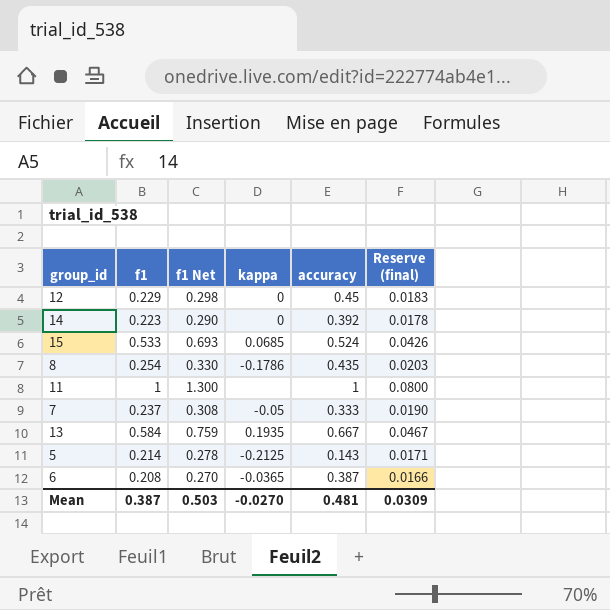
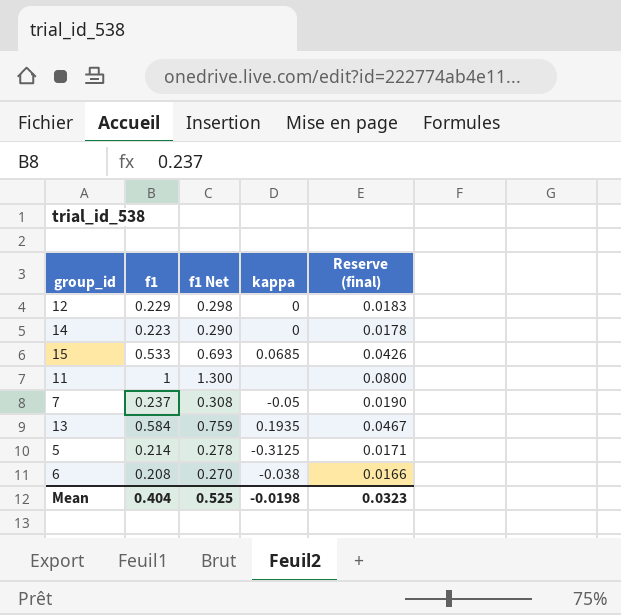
column accuracy | position: 5 -> none
row 8: 0.254 | 0.330 | -0.1786 | 0.435 | 0.0203 -> none
5 | kappa: -0.2125 -> -0.3125
6 | kappa: -0.0365 -> -0.038
Mean | f1: 0.387 -> 0.404
Mean | f1 Net: 0.503 -> 0.525
Mean | kappa: -0.0270 -> -0.0198
Mean | Reserve (final): 0.0309 -> 0.0323

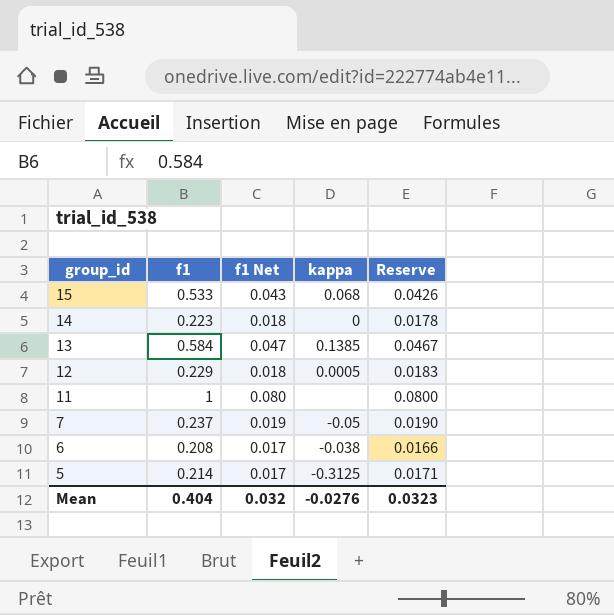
row order: none -> group_id descending
column f1 Net | formula: [f1] * 1.3 -> [f1] * 0.08
column name: Reserve (final) -> Reserve
15 | kappa: 0.0685 -> 0.068
13 | kappa: 0.1935 -> 0.1385
12 | kappa: 0 -> 0.0005
Mean | f1 Net: 0.525 -> 0.032
Mean | kappa: -0.0198 -> -0.0276

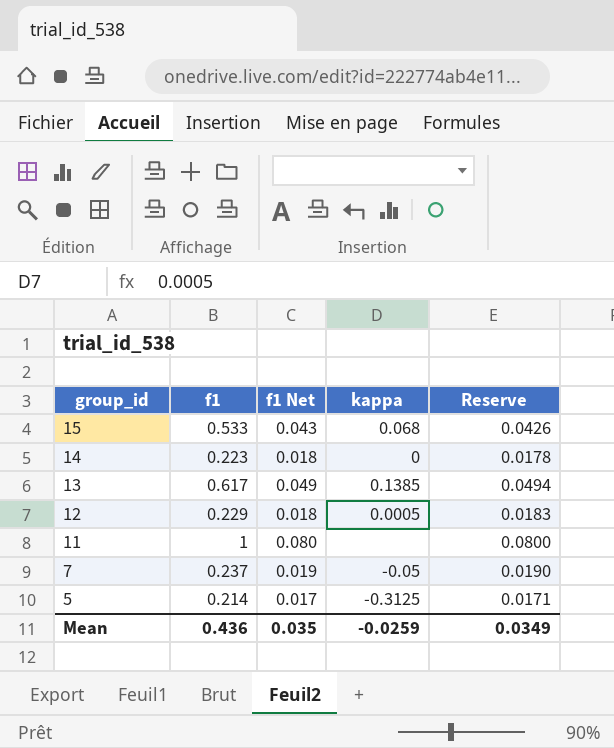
row 6: 0.208 | 0.017 | -0.038 | 0.0166 -> none
13 | f1: 0.584 -> 0.617
13 | f1 Net: 0.047 -> 0.049
13 | Reserve: 0.0467 -> 0.0494
Mean | f1: 0.404 -> 0.436
Mean | f1 Net: 0.032 -> 0.035
Mean | kappa: -0.0276 -> -0.0259
Mean | Reserve: 0.0323 -> 0.0349

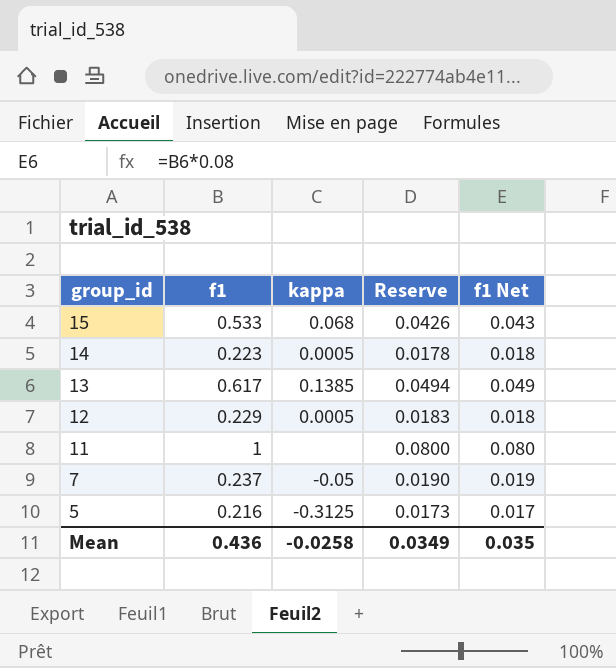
column f1 Net | position: 3 -> 5
14 | kappa: 0 -> 0.0005
5 | f1: 0.214 -> 0.216
5 | Reserve: 0.0171 -> 0.0173
Mean | kappa: -0.0259 -> -0.0258

